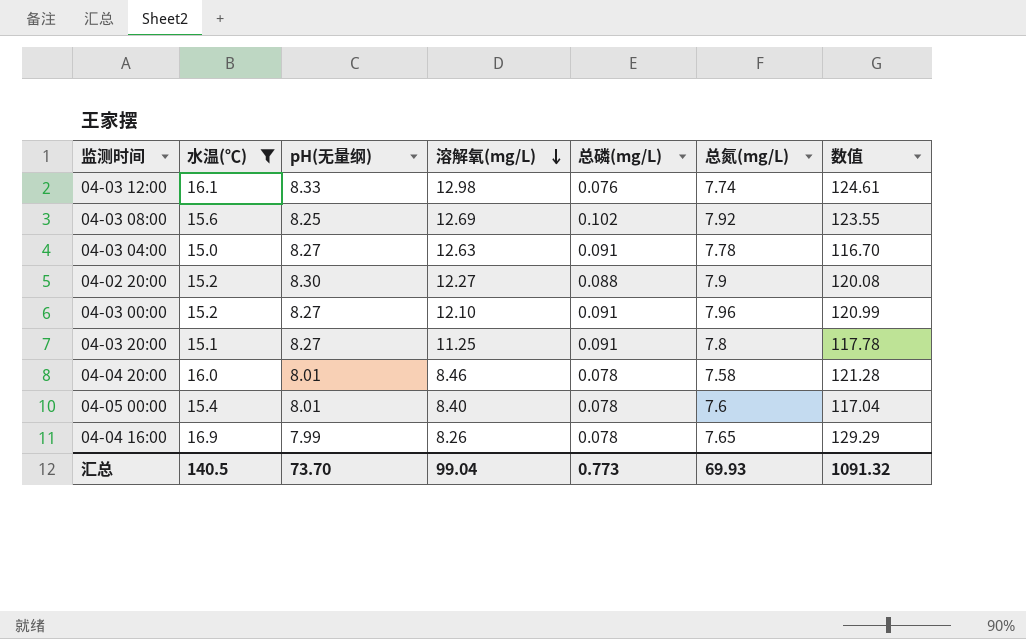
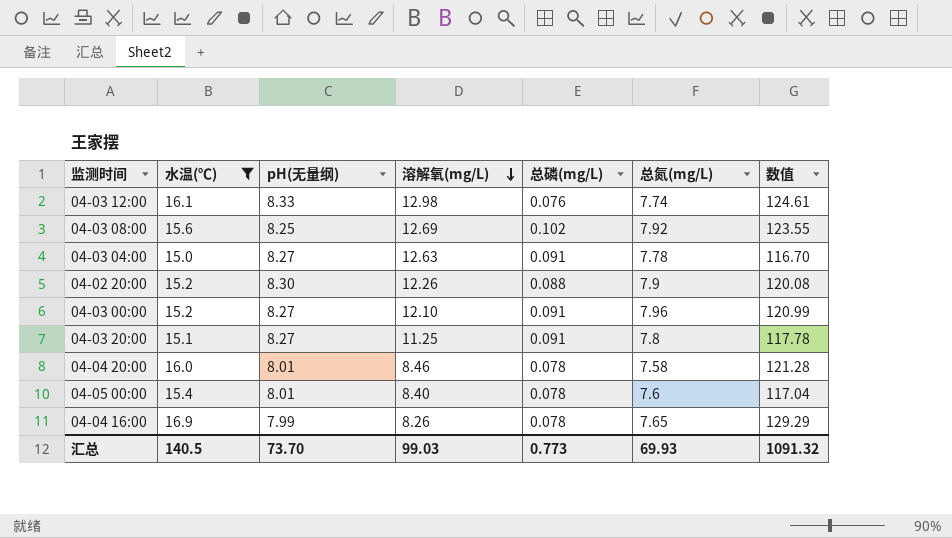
04-02 20:00 | 溶解氧(mg/L): 12.27 -> 12.26
汇总 | 溶解氧(mg/L): 99.04 -> 99.03

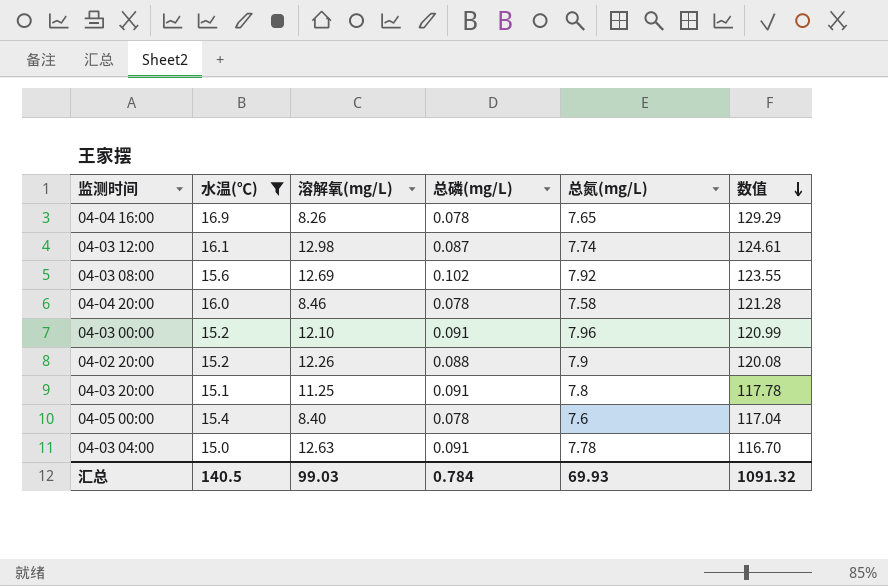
row order: 溶解氧(mg/L) descending -> 数值 descending
column pH(无量纲) | position: 3 -> none
04-03 12:00 | 总磷(mg/L): 0.076 -> 0.087
汇总 | 总磷(mg/L): 0.773 -> 0.784

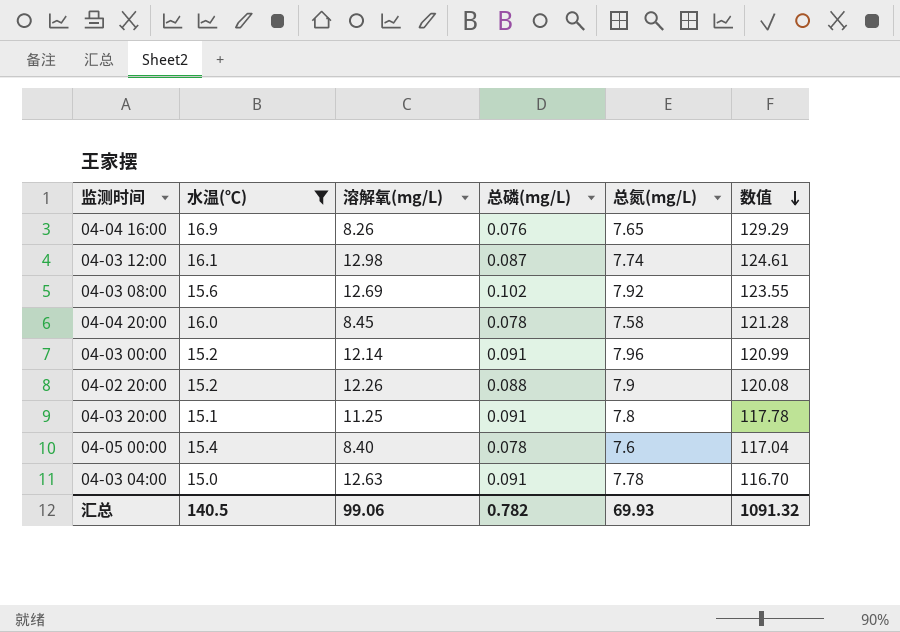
04-04 16:00 | 总磷(mg/L): 0.078 -> 0.076
04-04 20:00 | 溶解氧(mg/L): 8.46 -> 8.45
04-03 00:00 | 溶解氧(mg/L): 12.10 -> 12.14
汇总 | 溶解氧(mg/L): 99.03 -> 99.06
汇总 | 总磷(mg/L): 0.784 -> 0.782

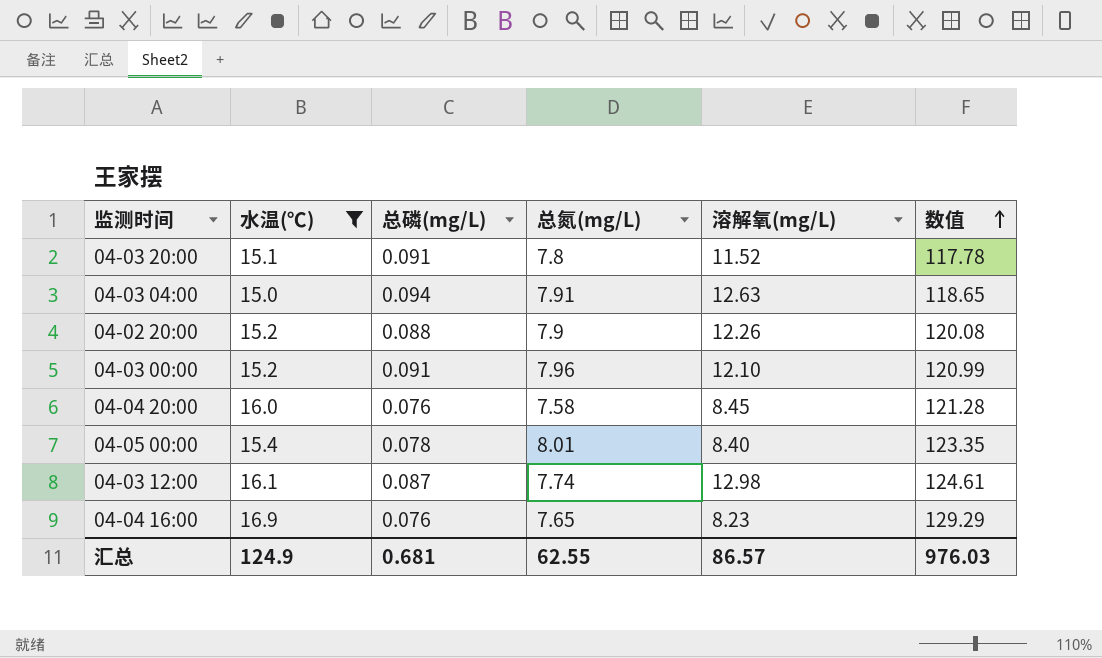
row order: 数值 descending -> 数值 ascending
column 溶解氧(mg/L) | position: 3 -> 5
row 04-03 08:00: 15.6 | 12.69 | 0.102 | 7.92 | 123.55 -> none
04-03 20:00 | 溶解氧(mg/L): 11.25 -> 11.52
04-03 04:00 | 总磷(mg/L): 0.091 -> 0.094
04-03 04:00 | 总氮(mg/L): 7.78 -> 7.91
04-03 04:00 | 数值: 116.70 -> 118.65
04-03 00:00 | 溶解氧(mg/L): 12.14 -> 12.10
04-04 20:00 | 总磷(mg/L): 0.078 -> 0.076
04-05 00:00 | 总氮(mg/L): 7.6 -> 8.01
04-05 00:00 | 数值: 117.04 -> 123.35
04-04 16:00 | 溶解氧(mg/L): 8.26 -> 8.23
汇总 | 水温(℃): 140.5 -> 124.9
汇总 | 总磷(mg/L): 0.782 -> 0.681
汇总 | 总氮(mg/L): 69.93 -> 62.55
汇总 | 溶解氧(mg/L): 99.06 -> 86.57
汇总 | 数值: 1091.32 -> 976.03

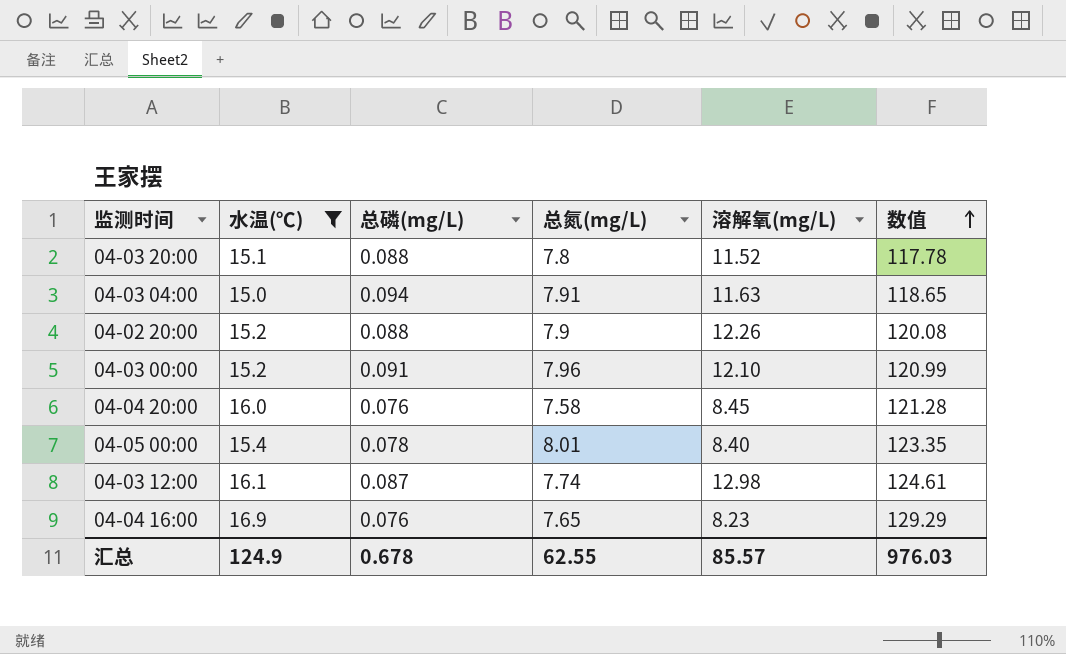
04-03 20:00 | 总磷(mg/L): 0.091 -> 0.088
04-03 04:00 | 溶解氧(mg/L): 12.63 -> 11.63
汇总 | 总磷(mg/L): 0.681 -> 0.678
汇总 | 溶解氧(mg/L): 86.57 -> 85.57

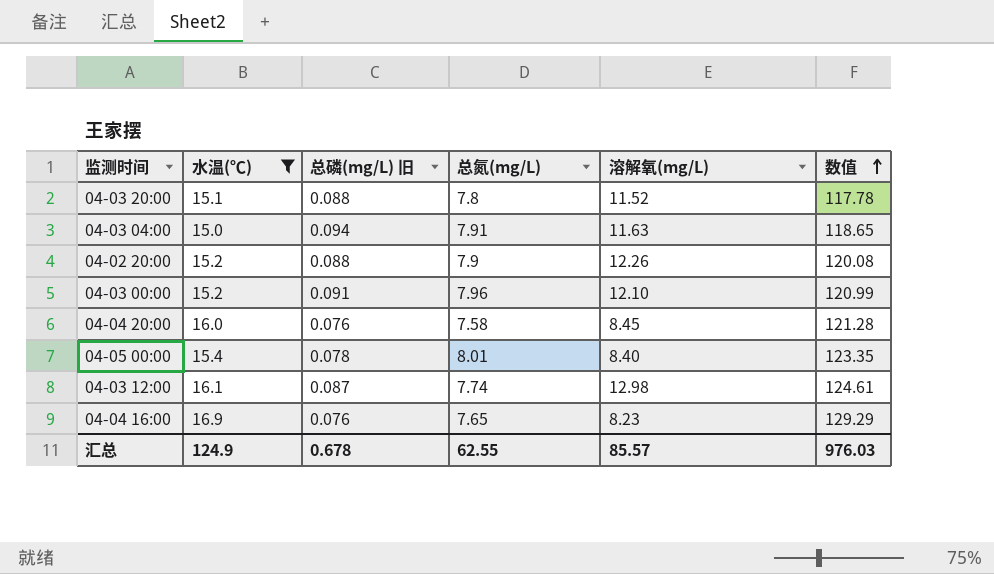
column name: 总磷(mg/L) -> 总磷(mg/L) 旧

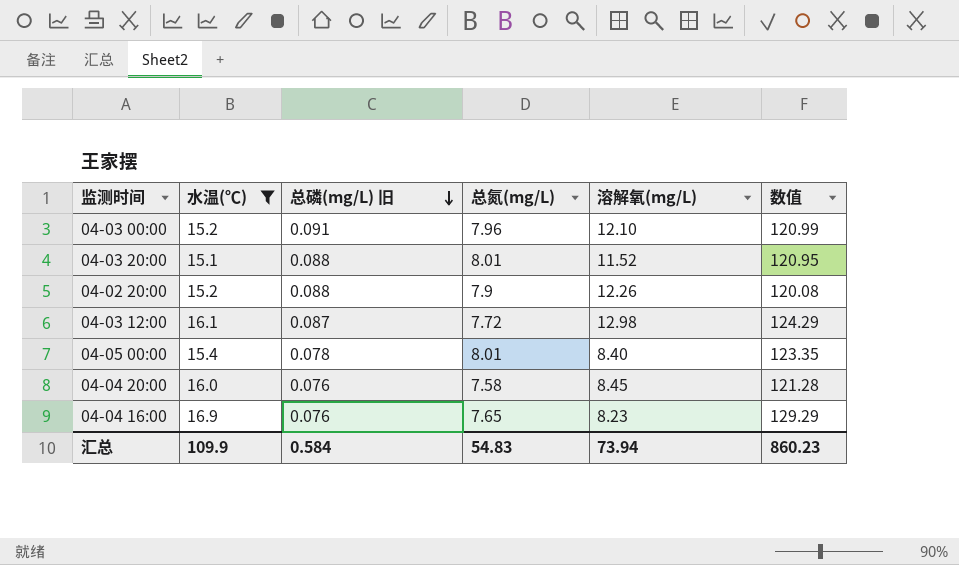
row order: 数值 ascending -> 总磷(mg/L) 旧 descending
row 04-03 04:00: 15.0 | 0.094 | 7.91 | 11.63 | 118.65 -> none
04-03 20:00 | 总氮(mg/L): 7.8 -> 8.01
04-03 20:00 | 数值: 117.78 -> 120.95
04-03 12:00 | 总氮(mg/L): 7.74 -> 7.72
04-03 12:00 | 数值: 124.61 -> 124.29
汇总 | 水温(℃): 124.9 -> 109.9
汇总 | 总磷(mg/L) 旧: 0.678 -> 0.584
汇总 | 总氮(mg/L): 62.55 -> 54.83
汇总 | 溶解氧(mg/L): 85.57 -> 73.94
汇总 | 数值: 976.03 -> 860.23

